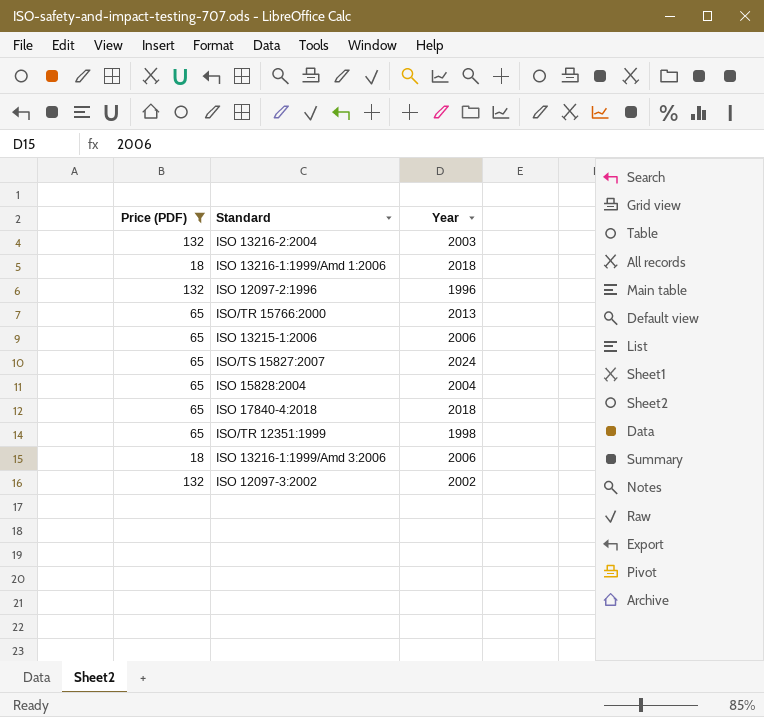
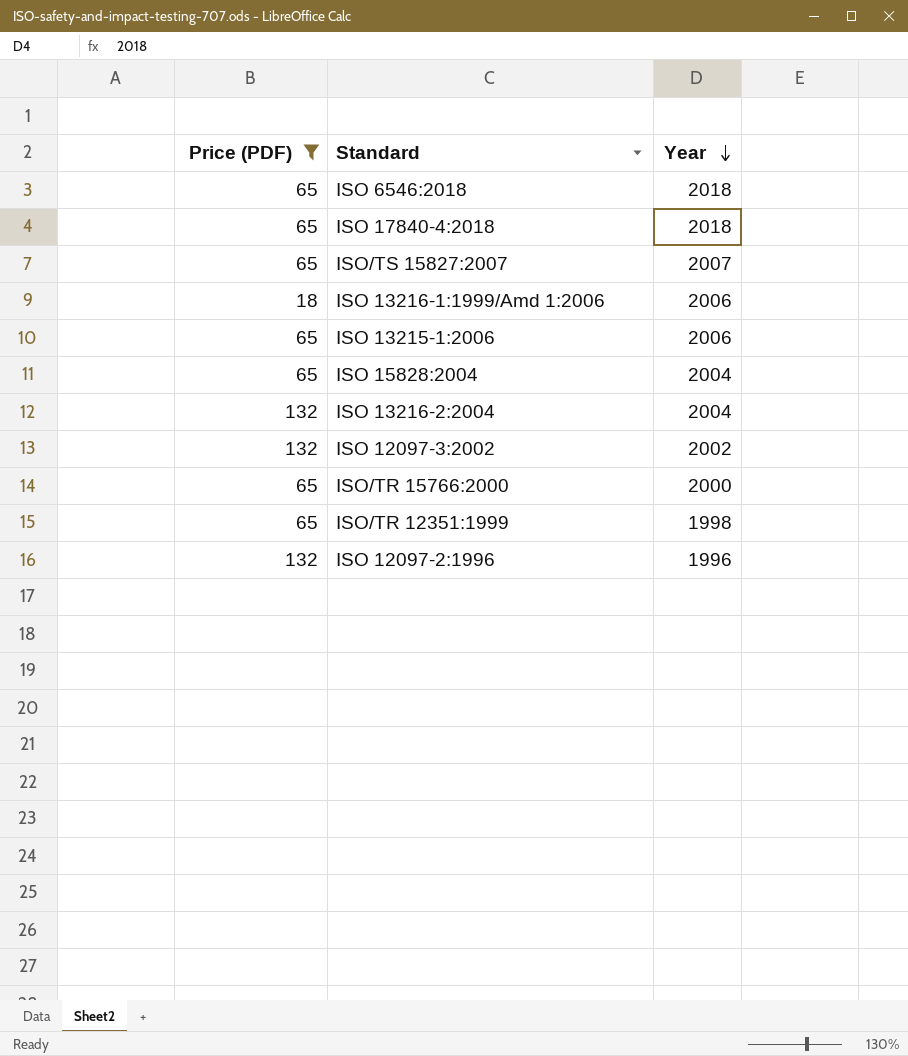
row order: none -> Year descending
row ISO 13216-1:1999/Amd 3:2006: 18 | 2006 -> none
row ISO 6546:2018: none -> 65 | 2018
ISO/TS 15827:2007 | Year: 2024 -> 2007
ISO 13216-1:1999/Amd 1:2006 | Year: 2018 -> 2006
ISO 13216-2:2004 | Year: 2003 -> 2004
ISO/TR 15766:2000 | Year: 2013 -> 2000

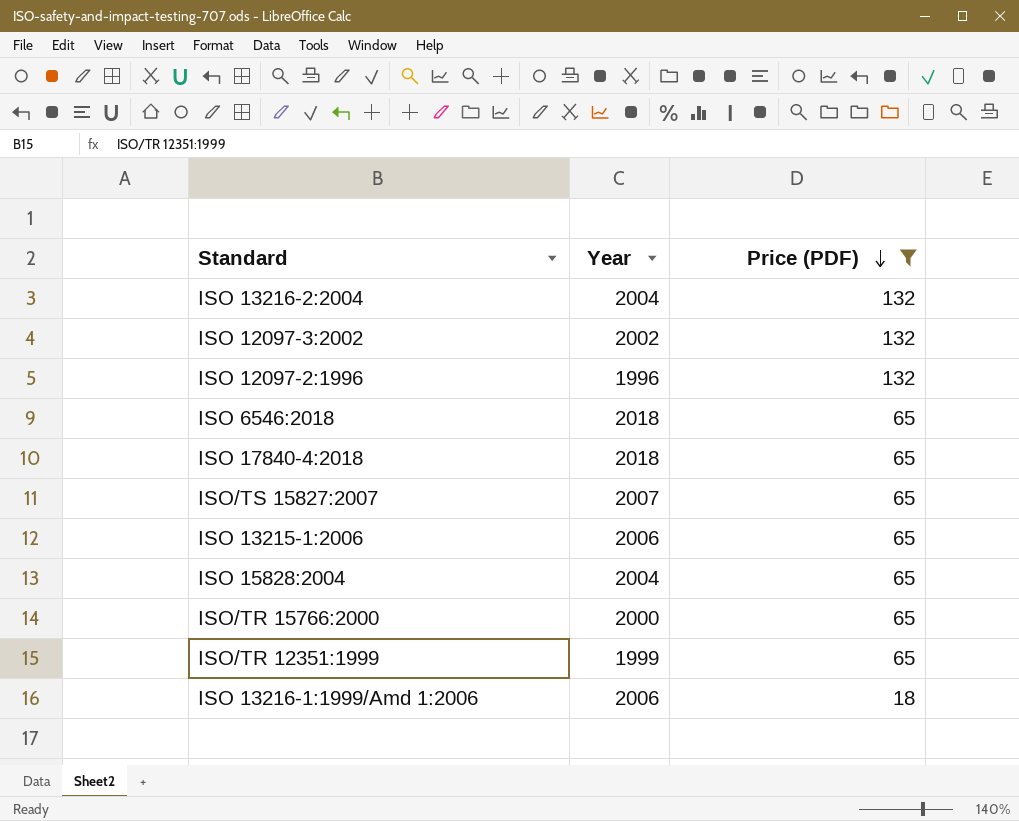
row order: Year descending -> Price (PDF) descending
column Price (PDF) | position: 1 -> 3
ISO/TR 12351:1999 | Year: 1998 -> 1999

